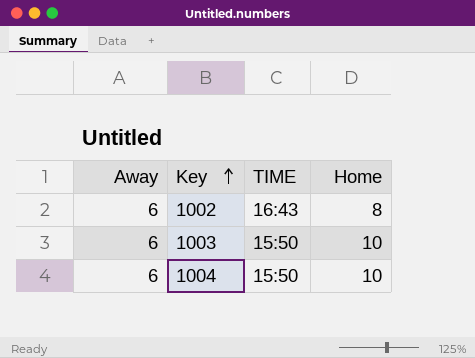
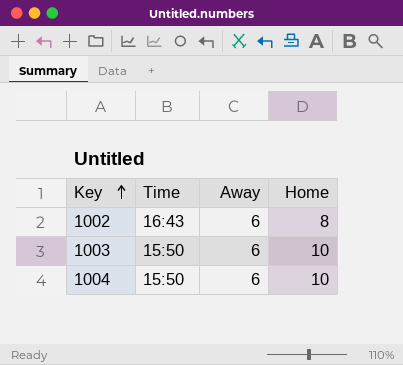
column name: TIME -> Time
column Away | position: 1 -> 3

